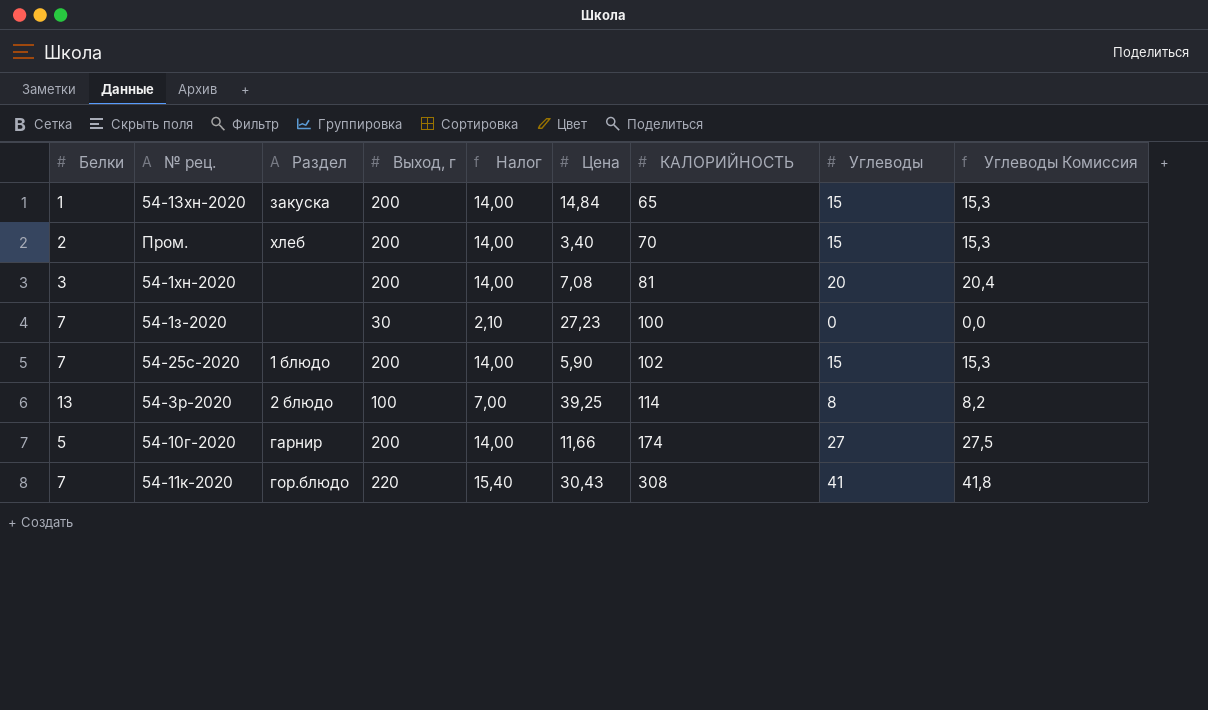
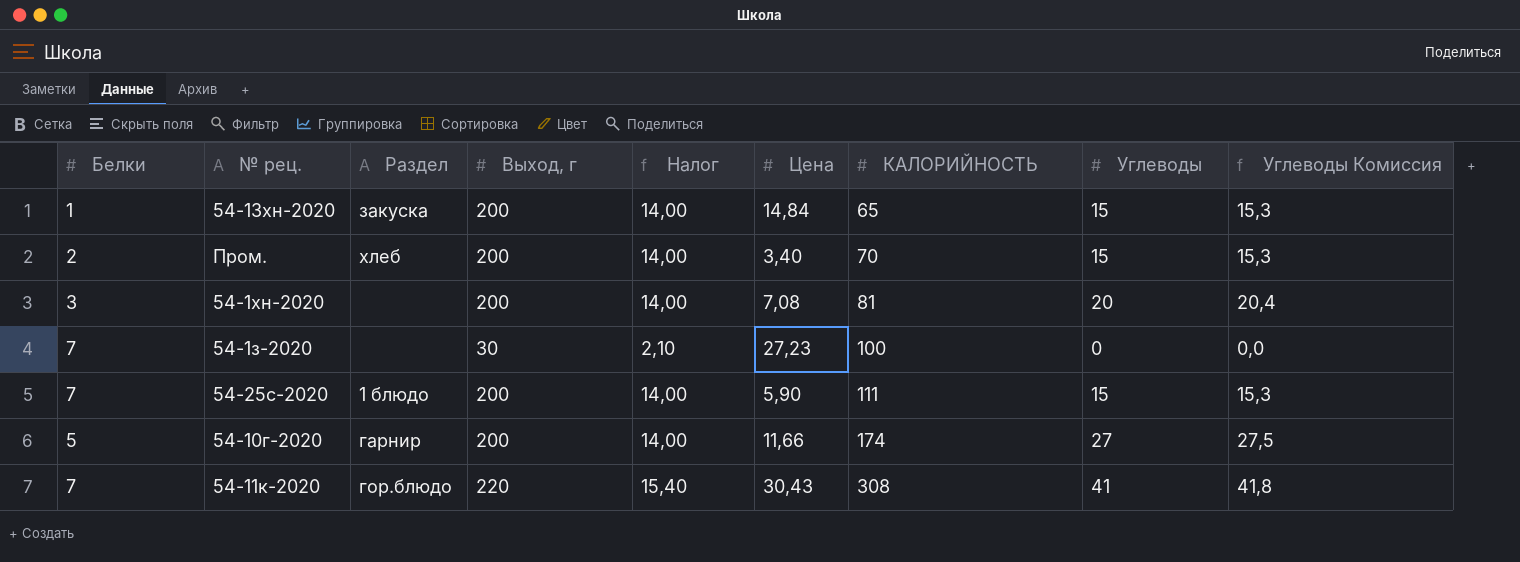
row 54-3р-2020: 13 | 2 блюдо | 100 | 7,00 | 39,25 | 114 | 8 | 8,2 -> none
54-25с-2020 | КАЛОРИЙНОСТЬ: 102 -> 111

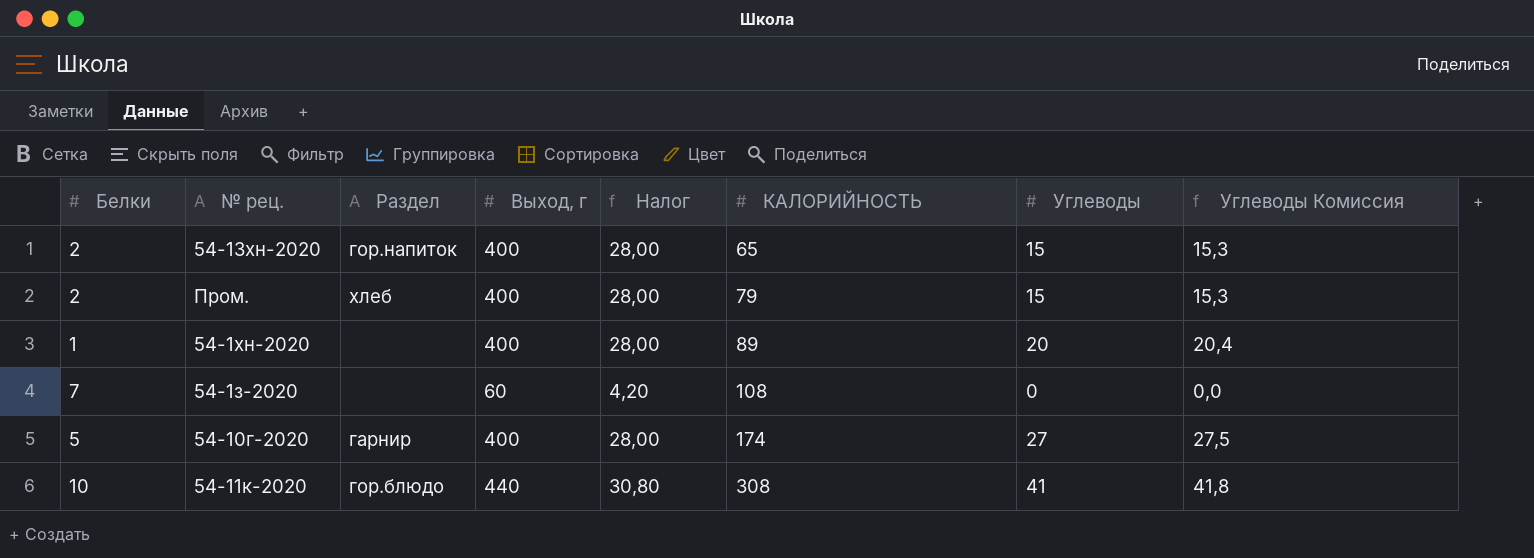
column Цена | position: 6 -> none
row 54-25с-2020: 7 | 1 блюдо | 200 | 14,00 | 5,90 | 111 | 15 | 15,3 -> none
54-13хн-2020 | Белки: 1 -> 2
54-13хн-2020 | Раздел: закуска -> гор.напиток
54-13хн-2020 | Выход, г: 200 -> 400
54-13хн-2020 | Налог: 14,00 -> 28,00
Пром. | Выход, г: 200 -> 400
Пром. | Налог: 14,00 -> 28,00
Пром. | КАЛОРИЙНОСТЬ: 70 -> 79
54-1хн-2020 | Белки: 3 -> 1
54-1хн-2020 | Выход, г: 200 -> 400
54-1хн-2020 | Налог: 14,00 -> 28,00
54-1хн-2020 | КАЛОРИЙНОСТЬ: 81 -> 89
54-1з-2020 | Выход, г: 30 -> 60
54-1з-2020 | Налог: 2,10 -> 4,20
54-1з-2020 | КАЛОРИЙНОСТЬ: 100 -> 108
54-10г-2020 | Выход, г: 200 -> 400
54-10г-2020 | Налог: 14,00 -> 28,00
54-11к-2020 | Белки: 7 -> 10
54-11к-2020 | Выход, г: 220 -> 440
54-11к-2020 | Налог: 15,40 -> 30,80

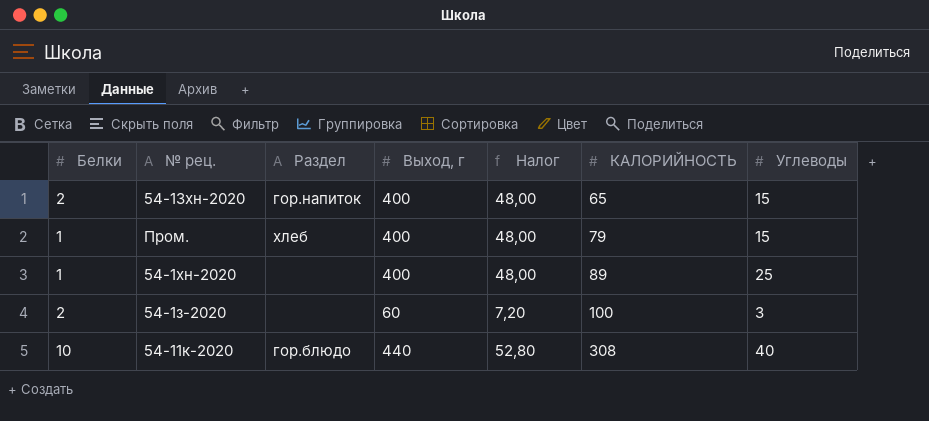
column Углеводы Комиссия | formula: [Углеводы] * 1,02 -> none
column Налог | formula: [Выход, г] * 0,07 -> [Выход, г] * 0,12
row 54-10г-2020: 5 | гарнир | 400 | 28,00 | 174 | 27 | 27,5 -> none
Пром. | Белки: 2 -> 1
54-1хн-2020 | Углеводы: 20 -> 25
54-1з-2020 | Белки: 7 -> 2
54-1з-2020 | КАЛОРИЙНОСТЬ: 108 -> 100
54-1з-2020 | Углеводы: 0 -> 3
54-11к-2020 | Углеводы: 41 -> 40

